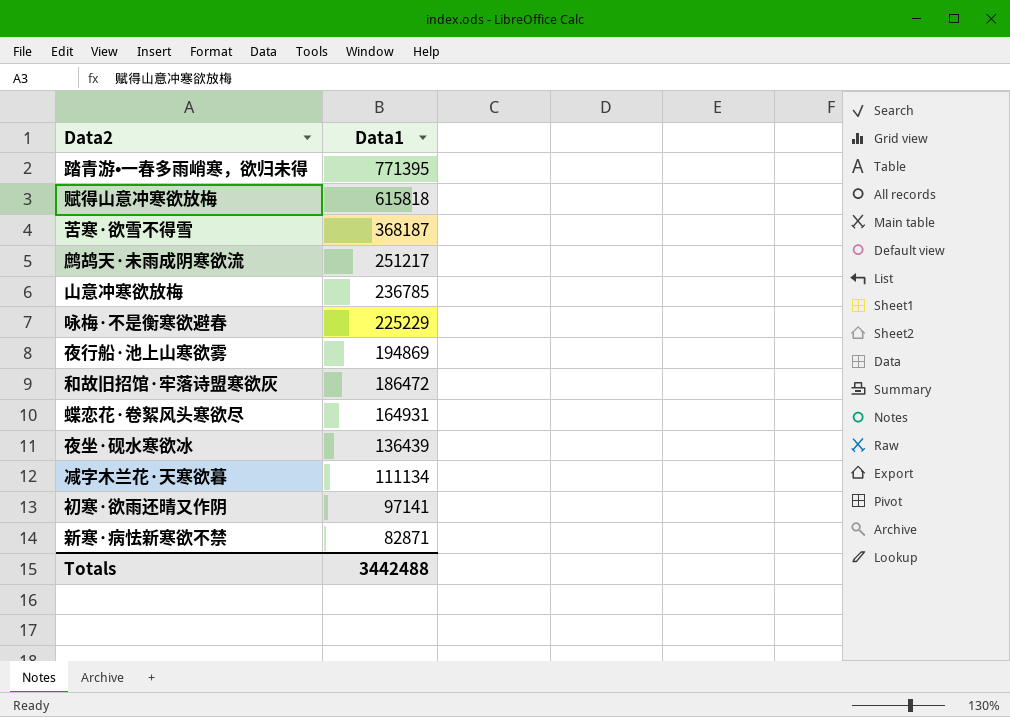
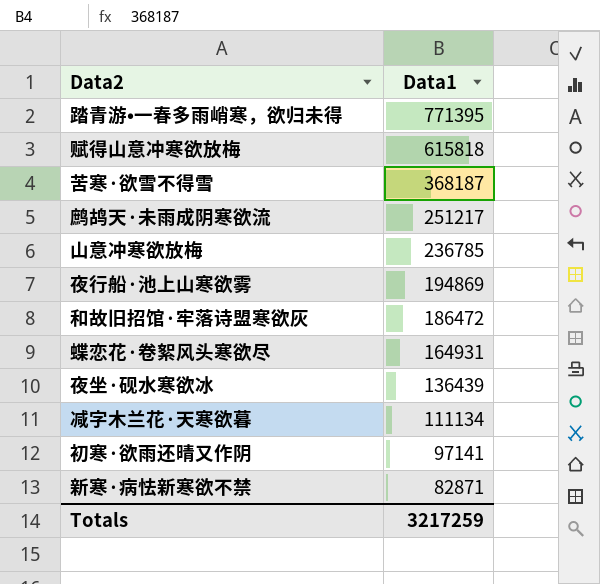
row 咏梅·不是衡寒欲避春: 225229 -> none
Totals | Data1: 3442488 -> 3217259

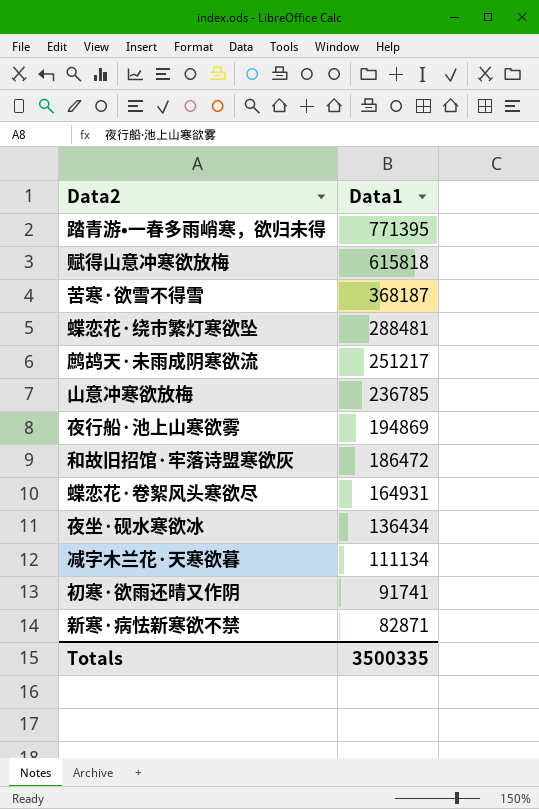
row 蝶恋花·绕市繁灯寒欲坠: none -> 288481
夜坐·砚水寒欲冰 | Data1: 136439 -> 136434
初寒·欲雨还晴又作阴 | Data1: 97141 -> 91741
Totals | Data1: 3217259 -> 3500335

